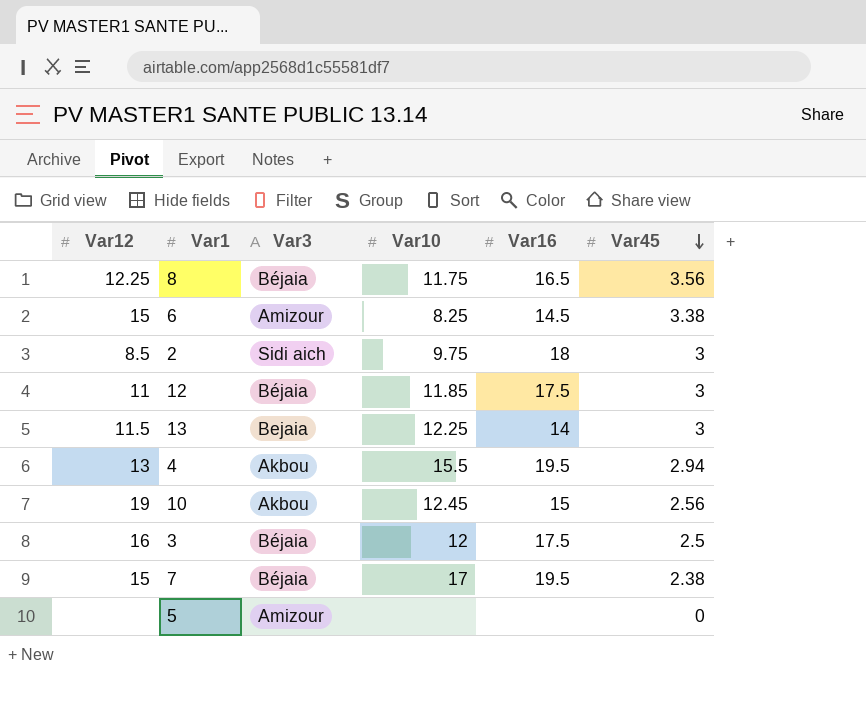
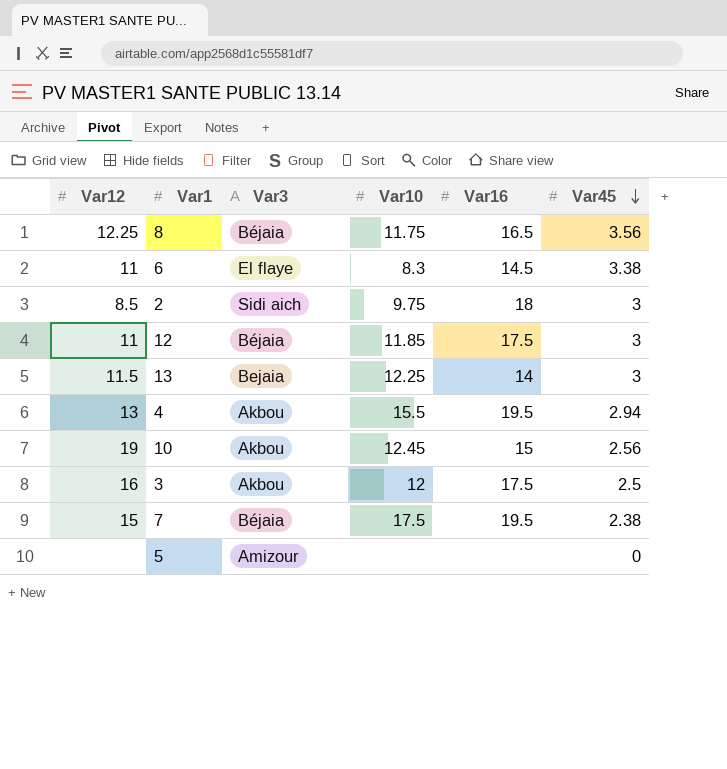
6 | Var12: 15 -> 11
6 | Var3: Amizour -> El flaye
6 | Var10: 8.25 -> 8.3
3 | Var3: Béjaia -> Akbou
7 | Var10: 17 -> 17.5

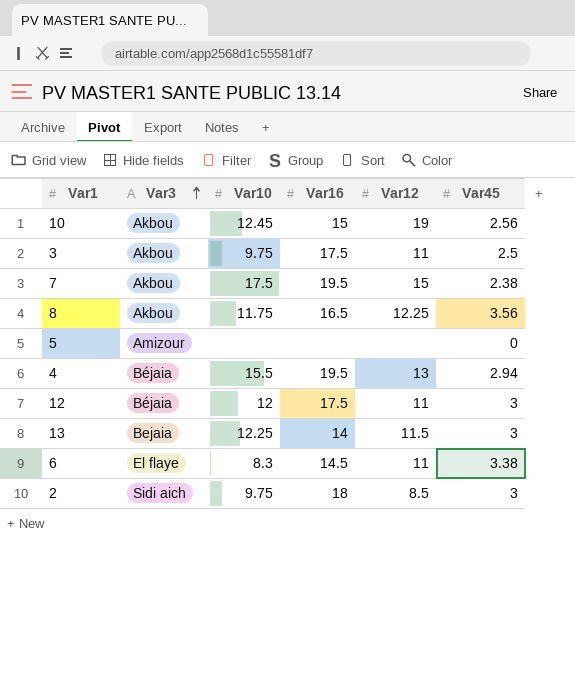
row order: Var45 descending -> Var3 ascending
column Var12 | position: 1 -> 5
3 | Var10: 12 -> 9.75
3 | Var12: 16 -> 11
7 | Var3: Béjaia -> Akbou
8 | Var3: Béjaia -> Akbou
4 | Var3: Akbou -> Béjaia
12 | Var10: 11.85 -> 12

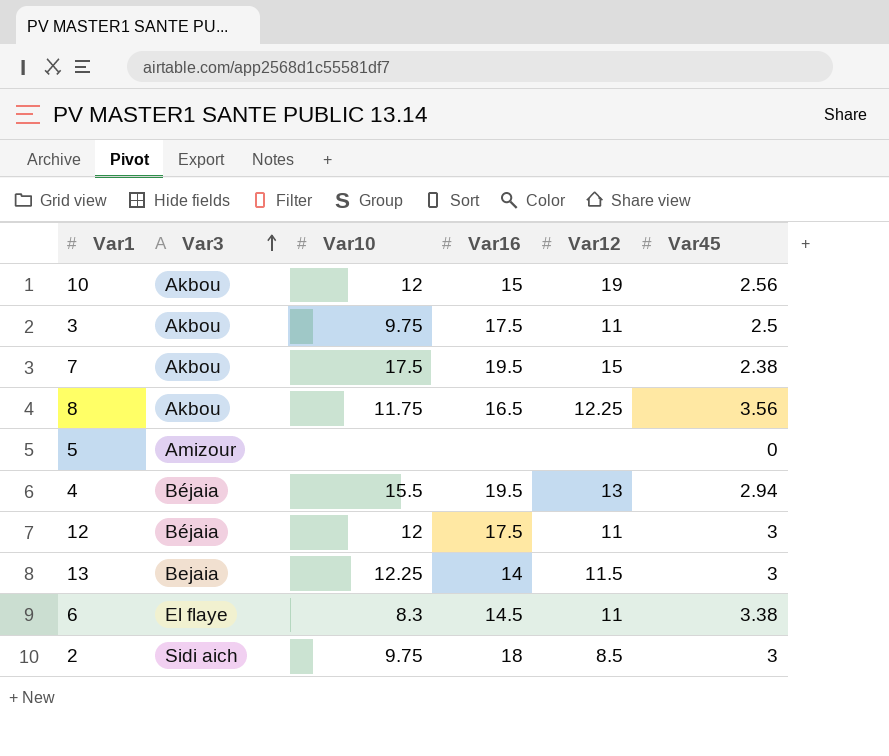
10 | Var10: 12.45 -> 12

